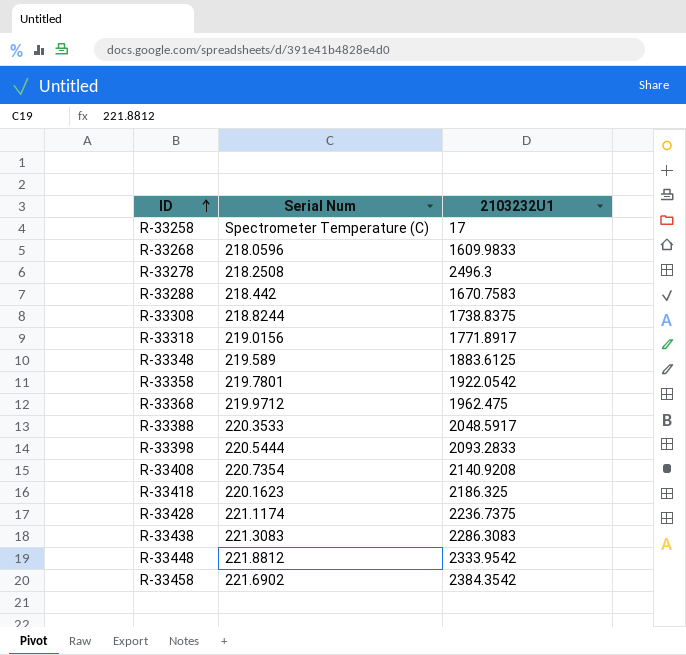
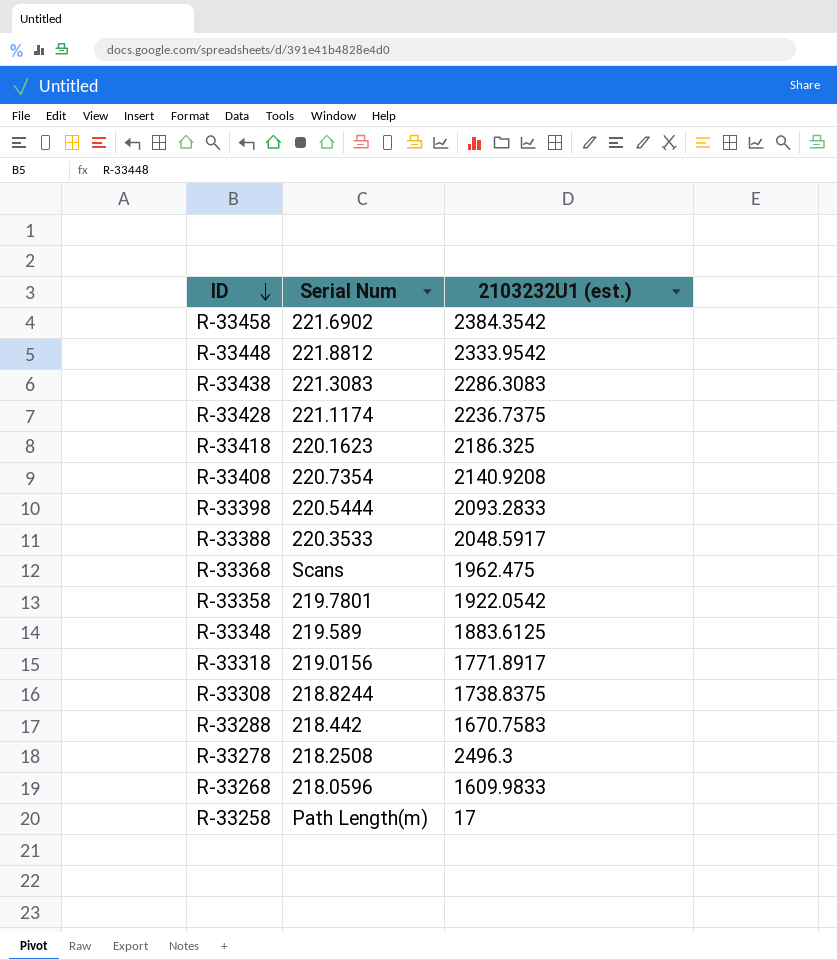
row order: ID ascending -> ID descending
column name: 2103232U1 -> 2103232U1 (est.)
R-33368 | Serial Num: 219.9712 -> Scans
R-33258 | Serial Num: Spectrometer Temperature (C) -> Path Length(m)

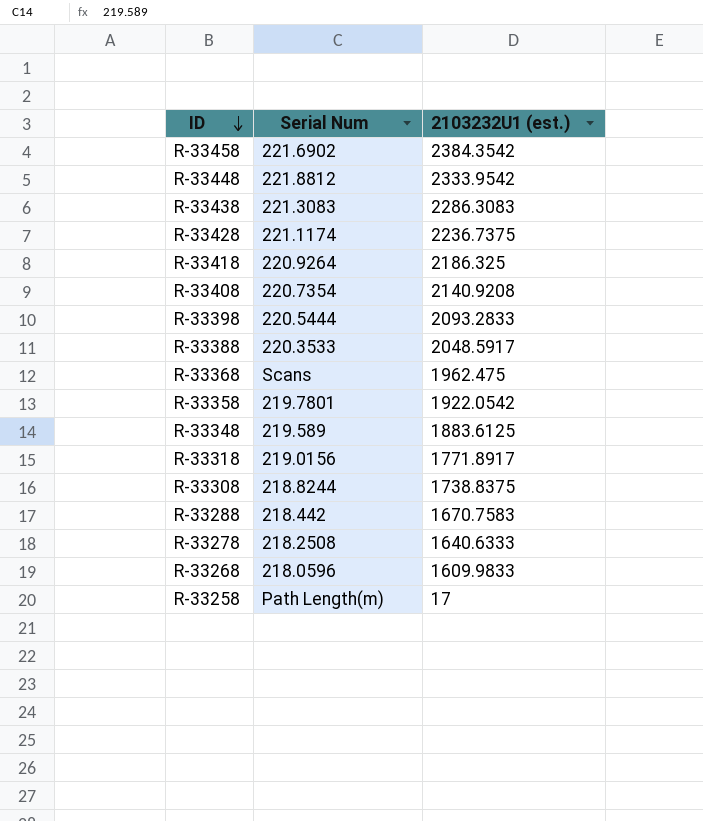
R-33418 | Serial Num: 220.1623 -> 220.9264
R-33278 | 2103232U1 (est.): 2496.3 -> 1640.6333

